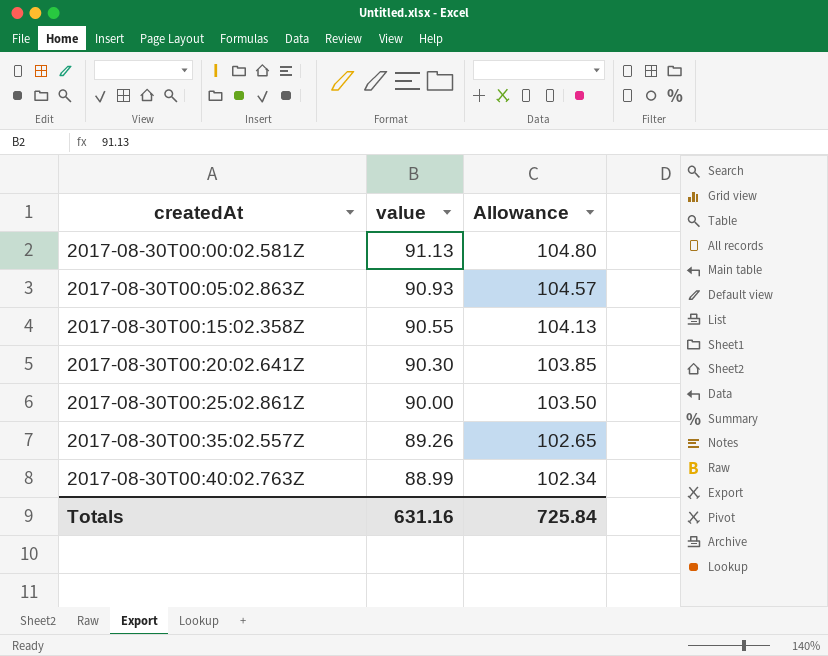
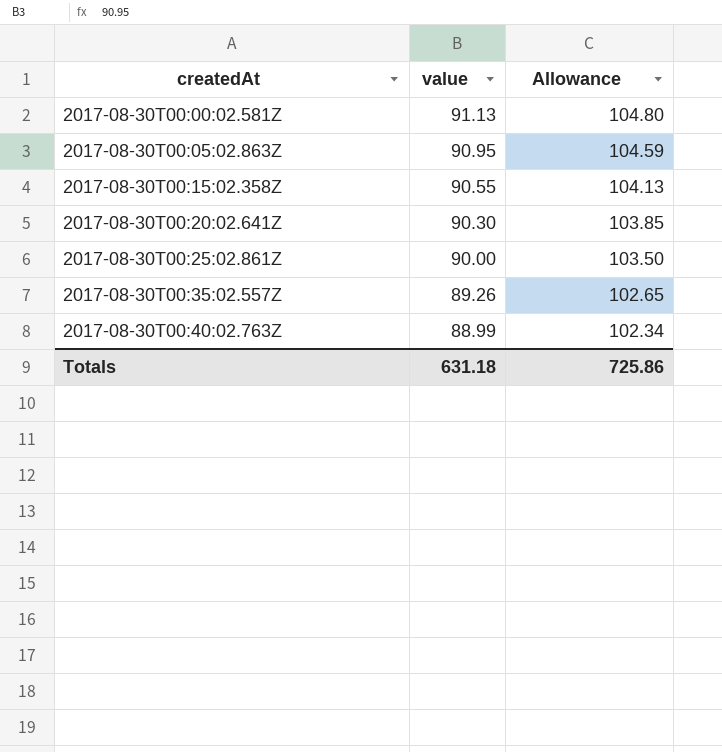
2017-08-30T00:05:02.863Z | value: 90.93 -> 90.95
2017-08-30T00:05:02.863Z | Allowance: 104.57 -> 104.59
Totals | value: 631.16 -> 631.18
Totals | Allowance: 725.84 -> 725.86

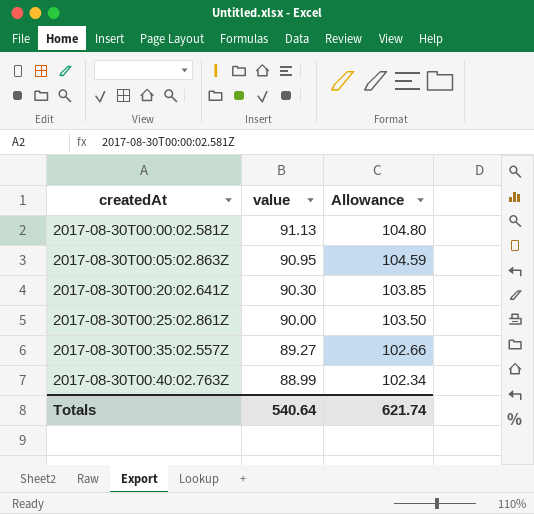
row 2017-08-30T00:15:02.358Z: 90.55 | 104.13 -> none
2017-08-30T00:35:02.557Z | value: 89.26 -> 89.27
2017-08-30T00:35:02.557Z | Allowance: 102.65 -> 102.66
Totals | value: 631.18 -> 540.64
Totals | Allowance: 725.86 -> 621.74

